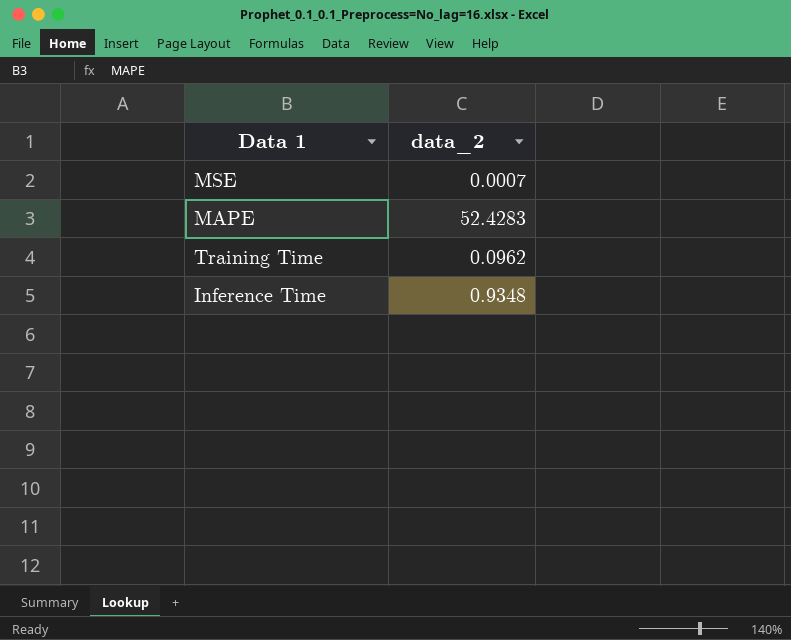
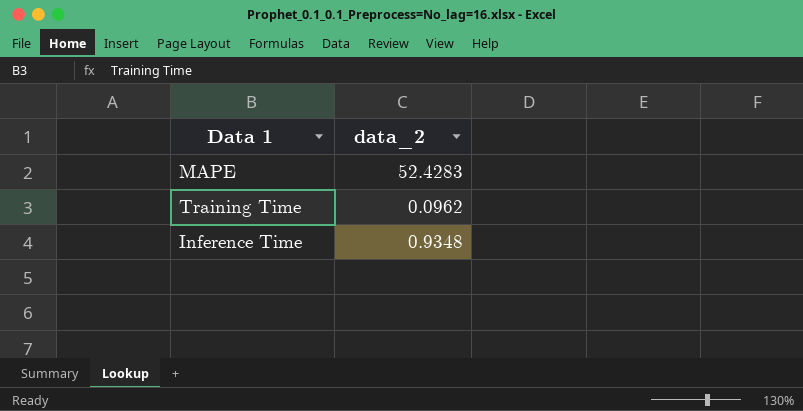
row MSE: 0.0007 -> none

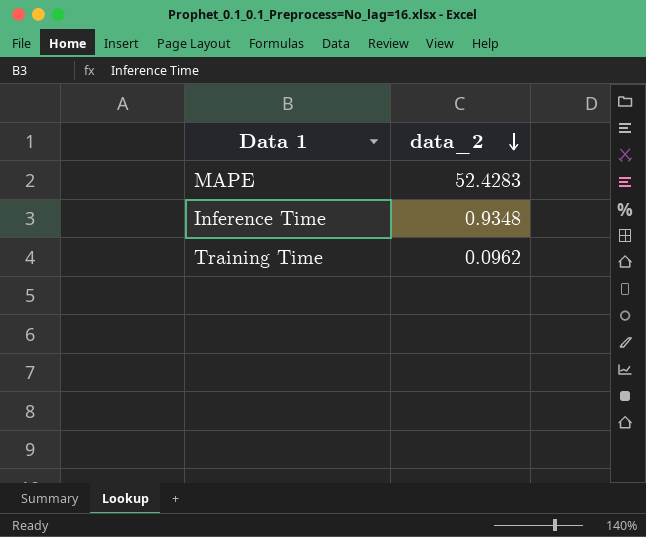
row order: none -> data_2 descending

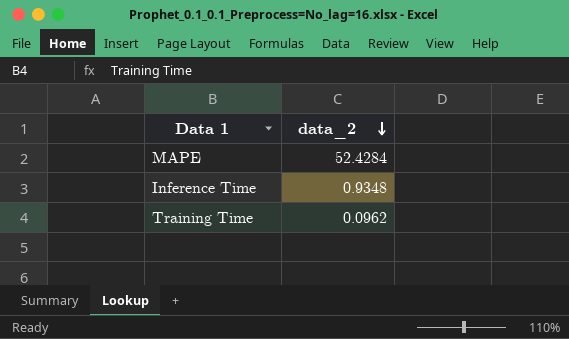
MAPE | data_2: 52.4283 -> 52.4284

